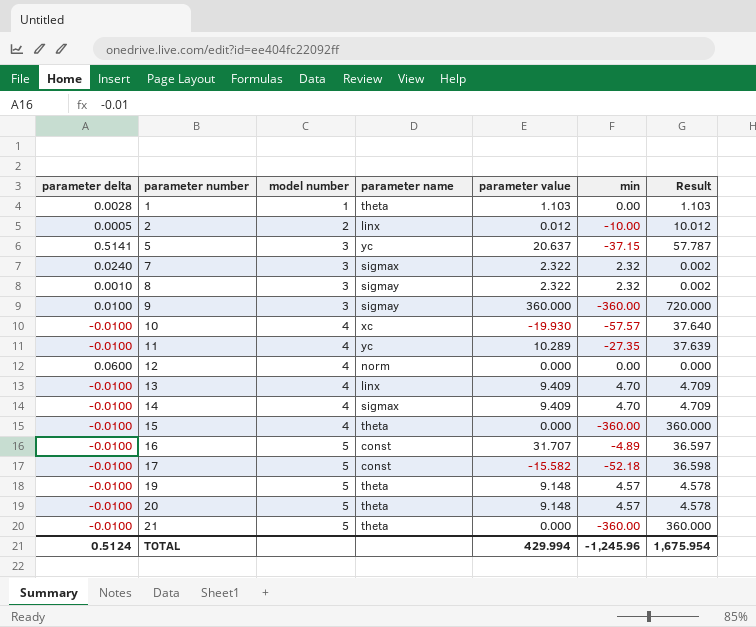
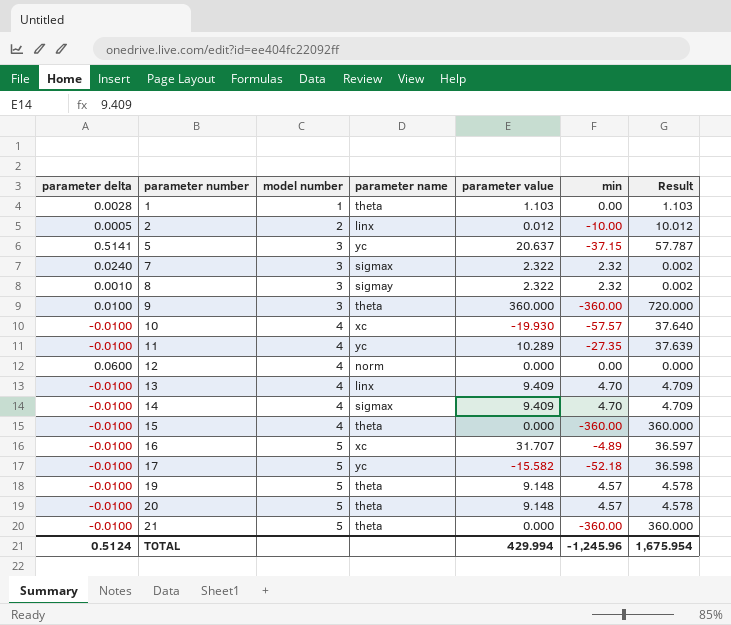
9 | parameter name: sigmay -> theta
16 | parameter name: const -> xc
17 | parameter name: const -> yc

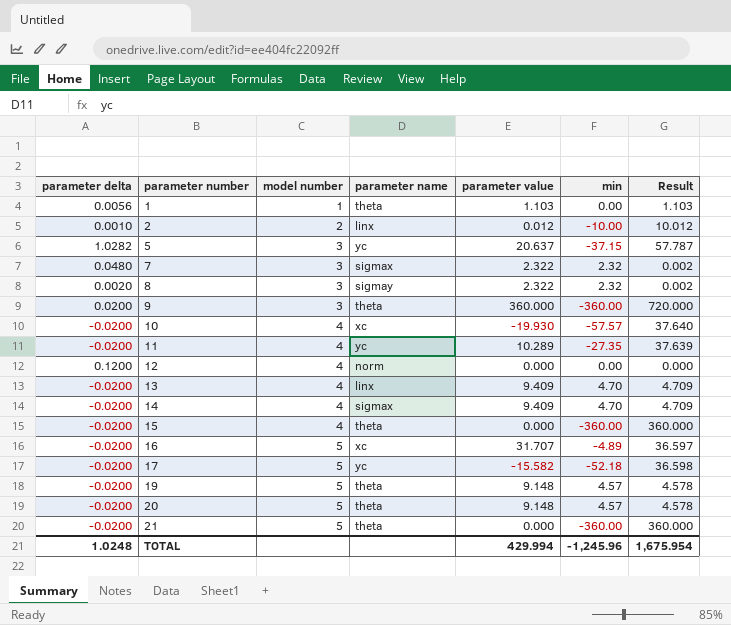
1 | parameter delta: 0.0028 -> 0.0056
2 | parameter delta: 0.0005 -> 0.0010
5 | parameter delta: 0.5141 -> 1.0282
7 | parameter delta: 0.0240 -> 0.0480
8 | parameter delta: 0.0010 -> 0.0020
9 | parameter delta: 0.0100 -> 0.0200
10 | parameter delta: -0.0100 -> -0.0200
11 | parameter delta: -0.0100 -> -0.0200
12 | parameter delta: 0.0600 -> 0.1200
13 | parameter delta: -0.0100 -> -0.0200
14 | parameter delta: -0.0100 -> -0.0200
15 | parameter delta: -0.0100 -> -0.0200
16 | parameter delta: -0.0100 -> -0.0200
17 | parameter delta: -0.0100 -> -0.0200
19 | parameter delta: -0.0100 -> -0.0200
20 | parameter delta: -0.0100 -> -0.0200
21 | parameter delta: -0.0100 -> -0.0200
TOTAL | parameter delta: 0.5124 -> 1.0248

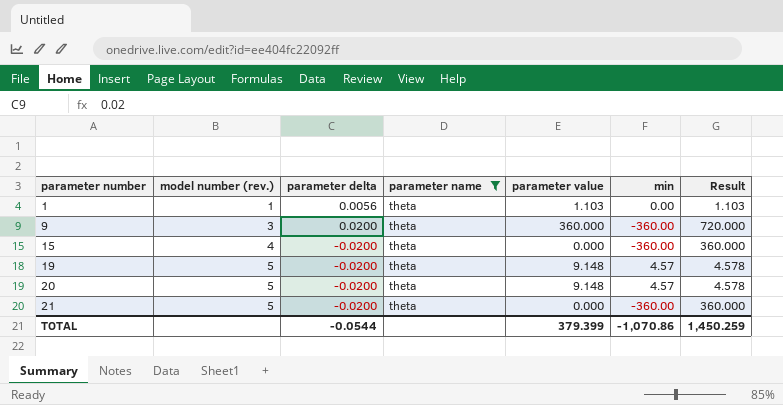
filter: none -> parameter name = theta
column name: model number -> model number (rev.)
column parameter delta | position: 1 -> 3
TOTAL | parameter delta: 1.0248 -> -0.0544
TOTAL | parameter value: 429.994 -> 379.399
TOTAL | min: -1,245.96 -> -1,070.86
TOTAL | Result: 1,675.954 -> 1,450.259

